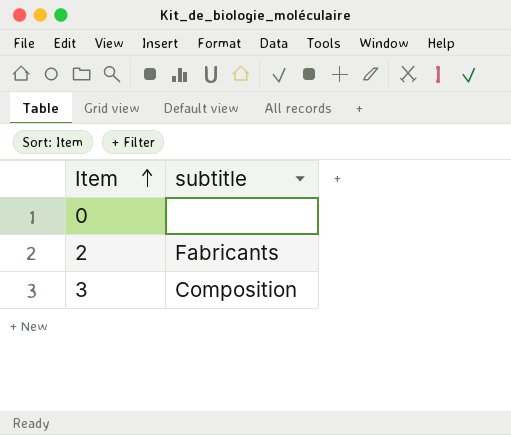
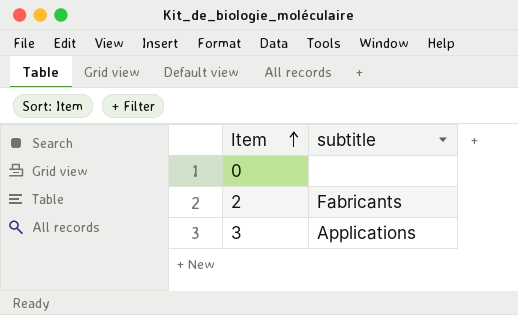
3 | subtitle: Composition -> Applications

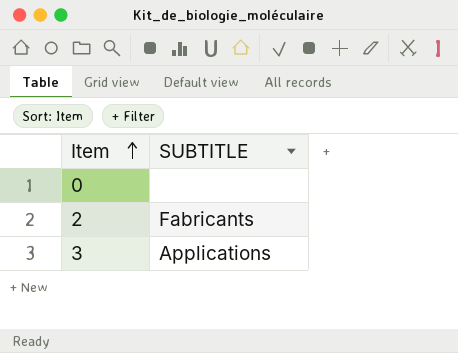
column name: subtitle -> SUBTITLE

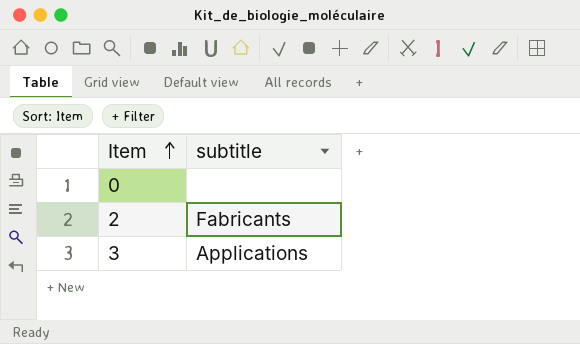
column name: SUBTITLE -> subtitle

